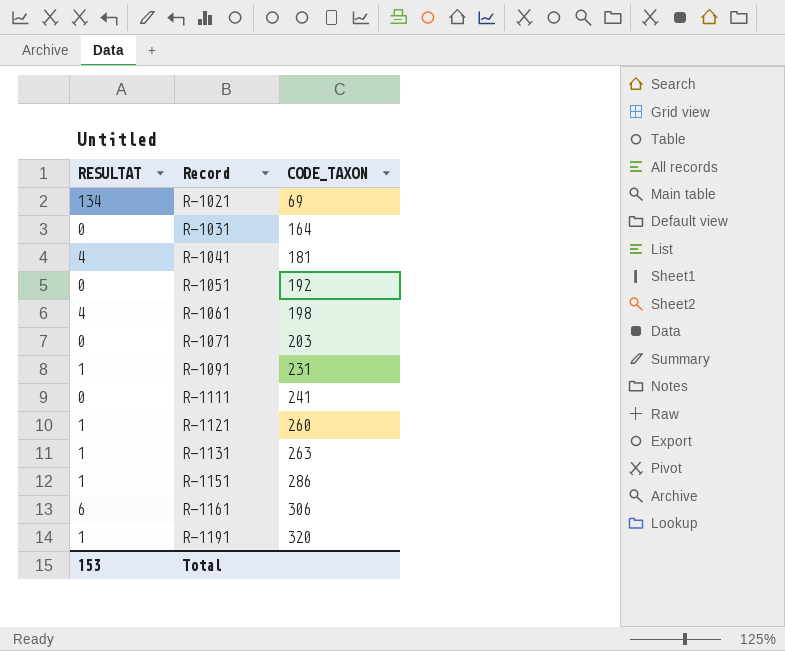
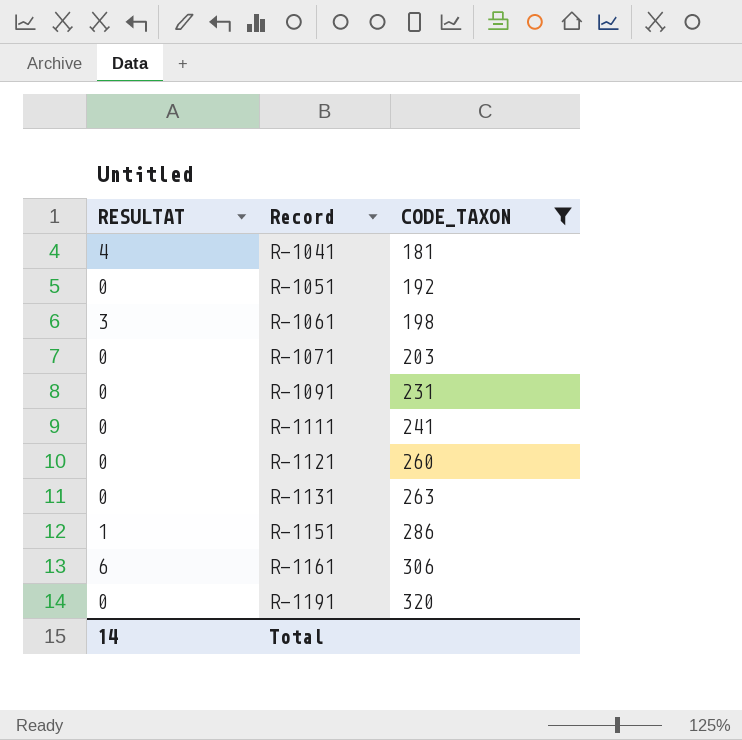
filter: none -> CODE_TAXON >= 181
R-1061 | RESULTAT: 4 -> 3
R-1091 | RESULTAT: 1 -> 0
R-1121 | RESULTAT: 1 -> 0
R-1131 | RESULTAT: 1 -> 0
R-1191 | RESULTAT: 1 -> 0
Total | RESULTAT: 153 -> 14

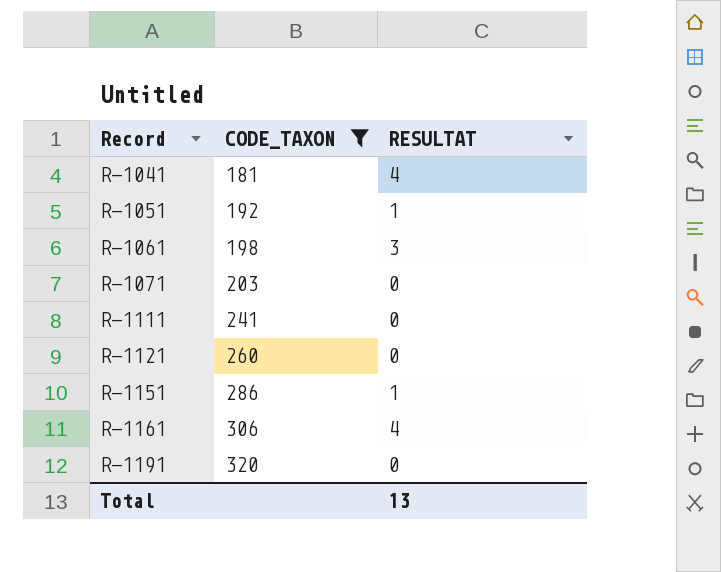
column RESULTAT | position: 1 -> 3
row R-1091: 0 | 231 -> none
row R-1131: 0 | 263 -> none
R-1051 | RESULTAT: 0 -> 1
R-1161 | RESULTAT: 6 -> 4
Total | RESULTAT: 14 -> 13

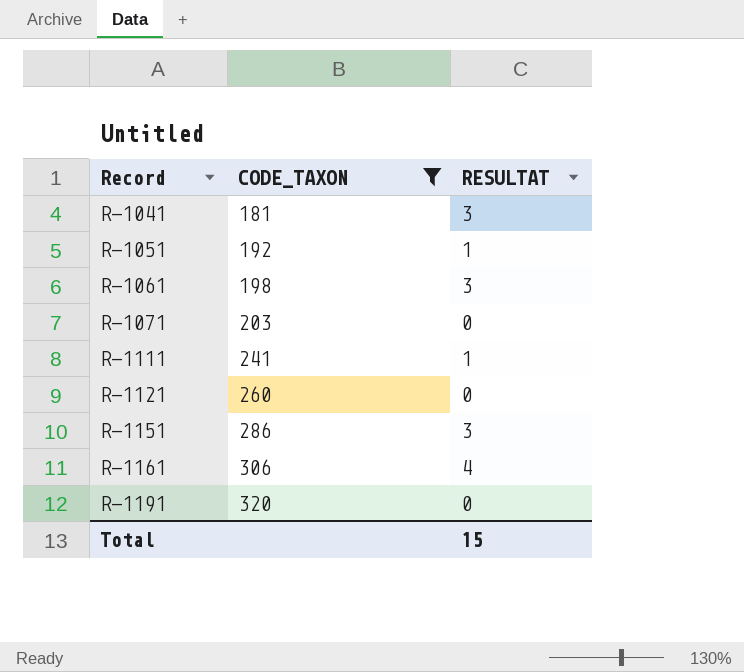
R-1041 | RESULTAT: 4 -> 3
R-1111 | RESULTAT: 0 -> 1
R-1151 | RESULTAT: 1 -> 3
Total | RESULTAT: 13 -> 15

